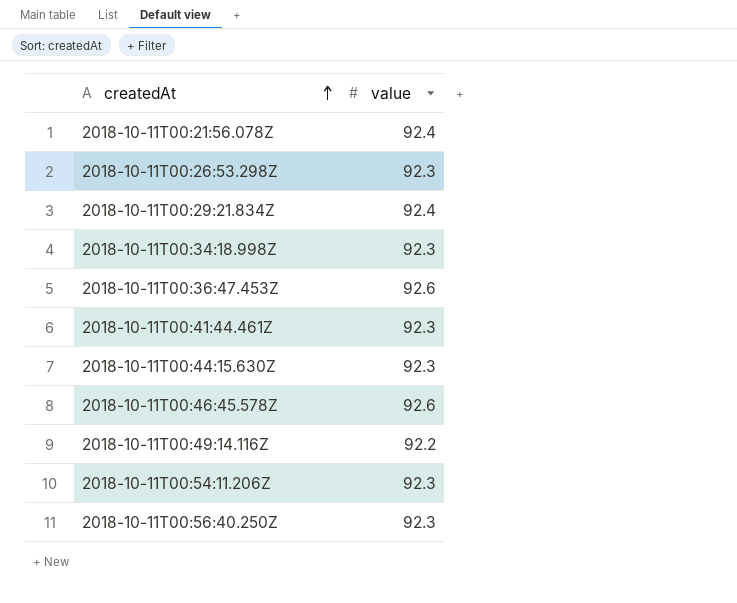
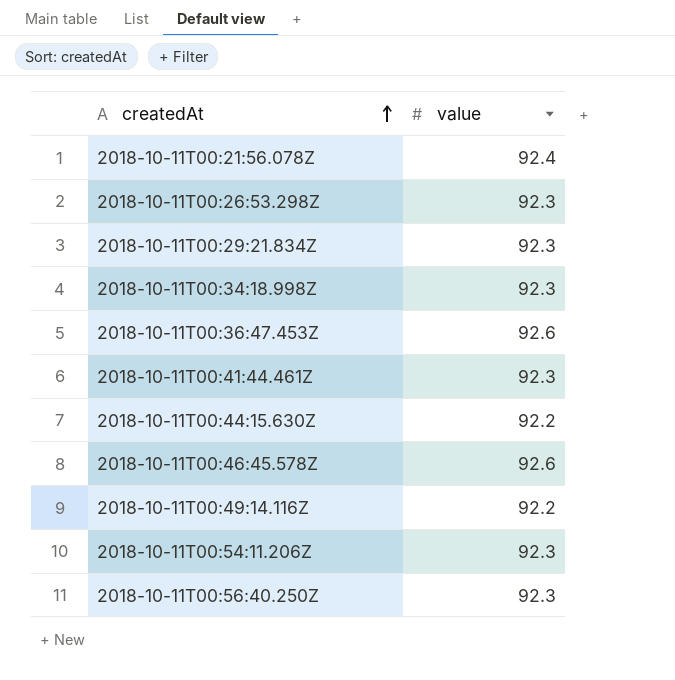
2018-10-11T00:29:21.834Z | value: 92.4 -> 92.3
2018-10-11T00:44:15.630Z | value: 92.3 -> 92.2

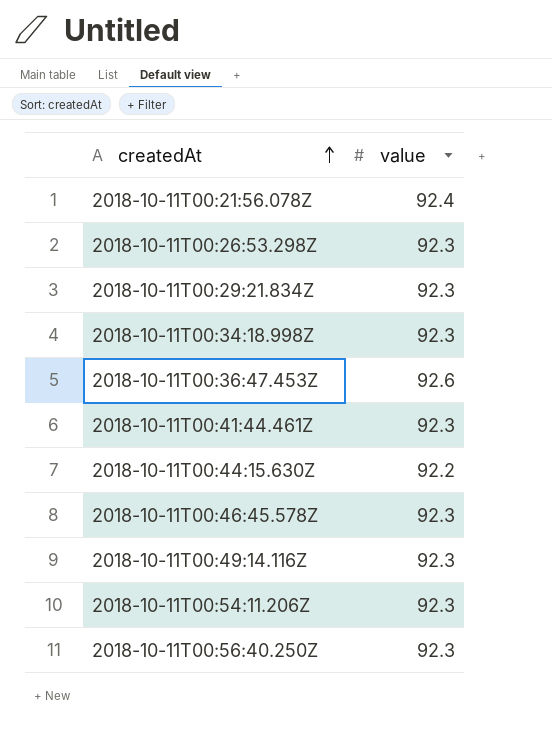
2018-10-11T00:46:45.578Z | value: 92.6 -> 92.3
2018-10-11T00:49:14.116Z | value: 92.2 -> 92.3

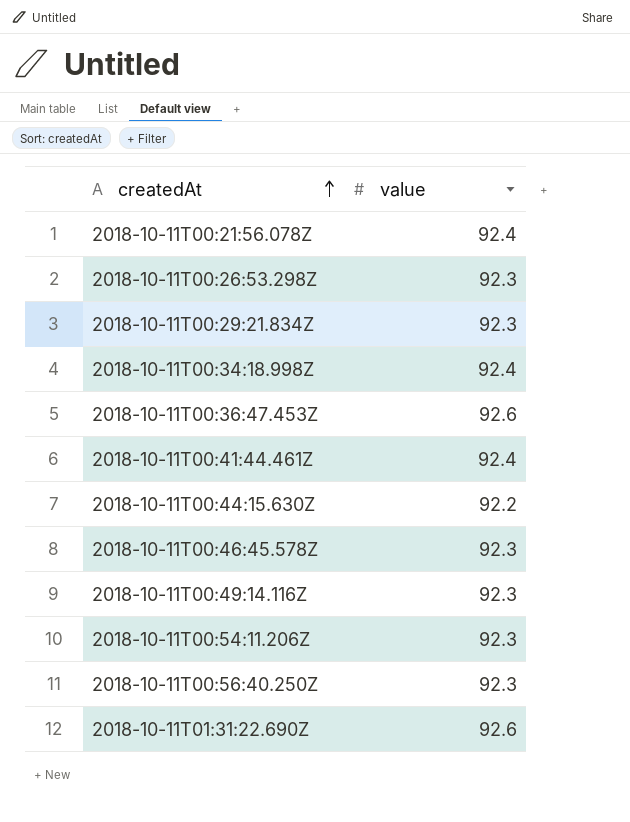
2018-10-11T00:34:18.998Z | value: 92.3 -> 92.4
2018-10-11T00:41:44.461Z | value: 92.3 -> 92.4
row 2018-10-11T01:31:22.690Z: none -> 92.6

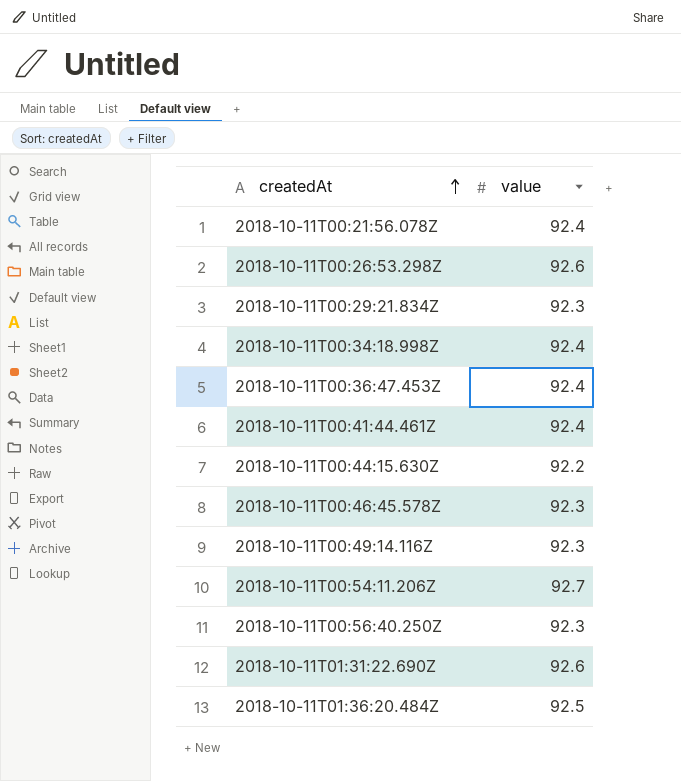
2018-10-11T00:26:53.298Z | value: 92.3 -> 92.6
2018-10-11T00:36:47.453Z | value: 92.6 -> 92.4
2018-10-11T00:54:11.206Z | value: 92.3 -> 92.7
row 2018-10-11T01:36:20.484Z: none -> 92.5

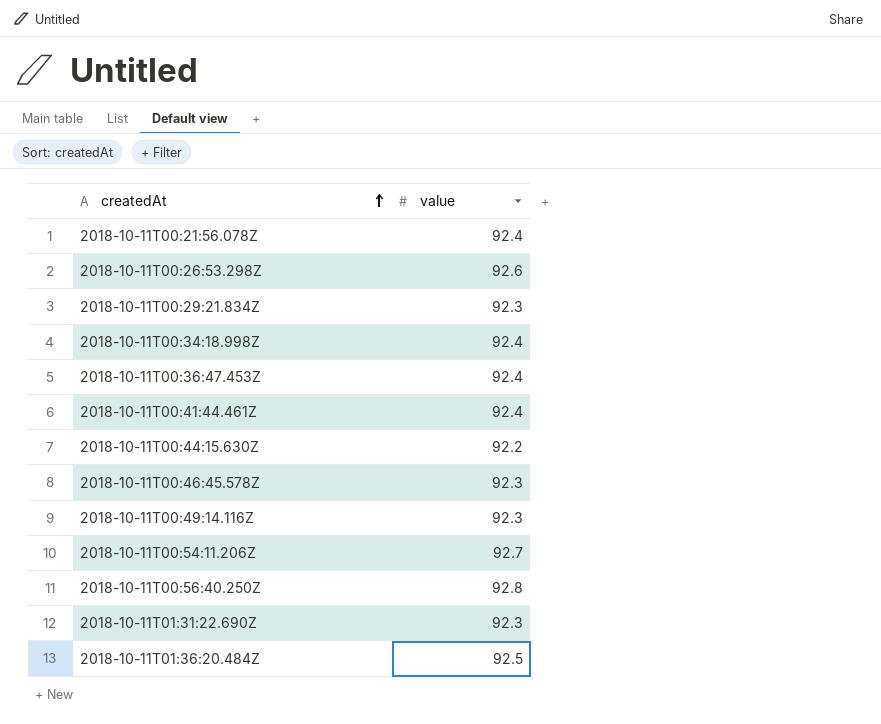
2018-10-11T00:56:40.250Z | value: 92.3 -> 92.8
2018-10-11T01:31:22.690Z | value: 92.6 -> 92.3

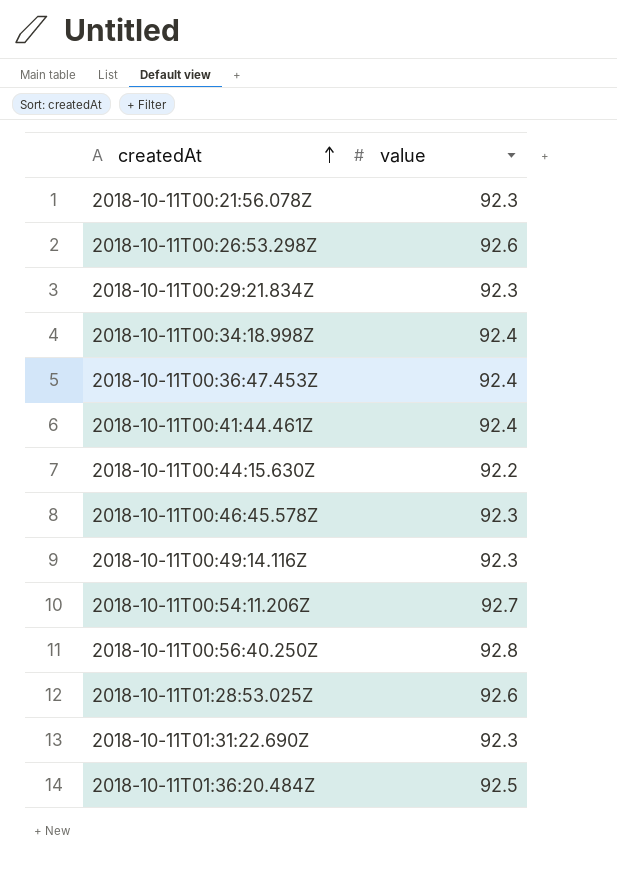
2018-10-11T00:21:56.078Z | value: 92.4 -> 92.3
row 2018-10-11T01:28:53.025Z: none -> 92.6

